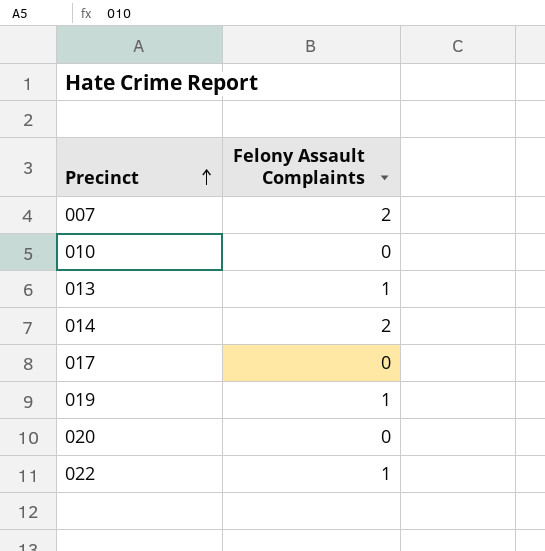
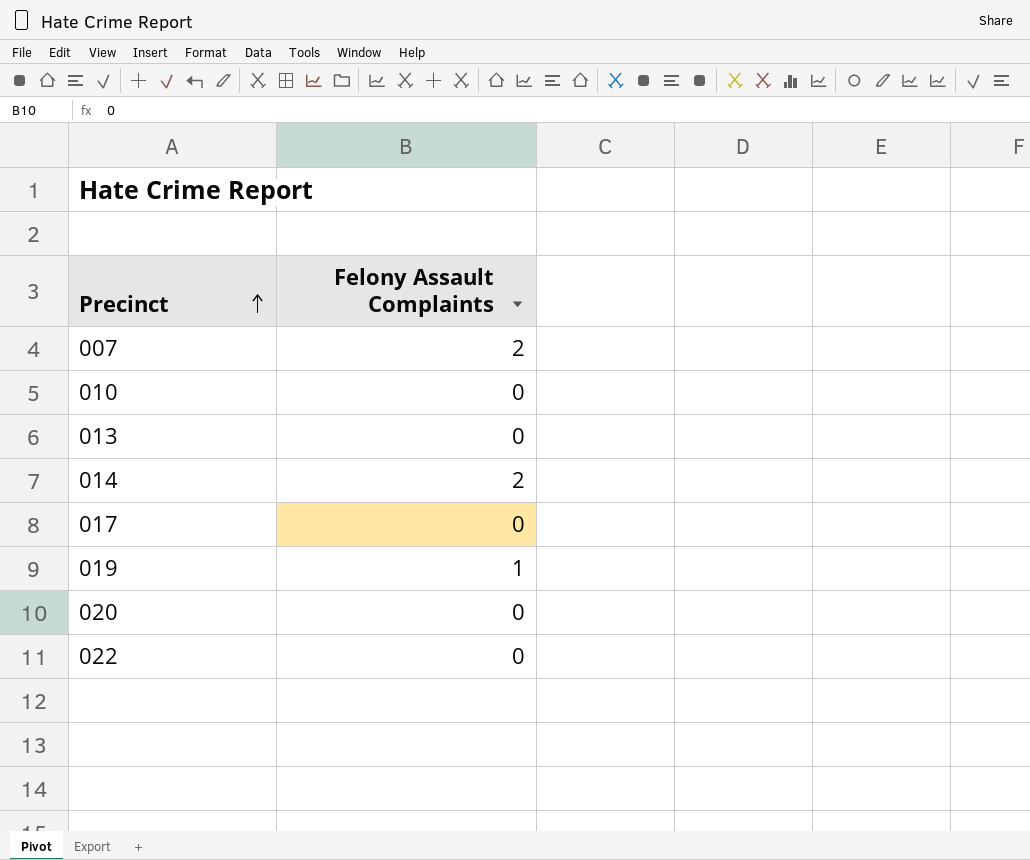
013 | Felony Assault Complaints: 1 -> 0
022 | Felony Assault Complaints: 1 -> 0

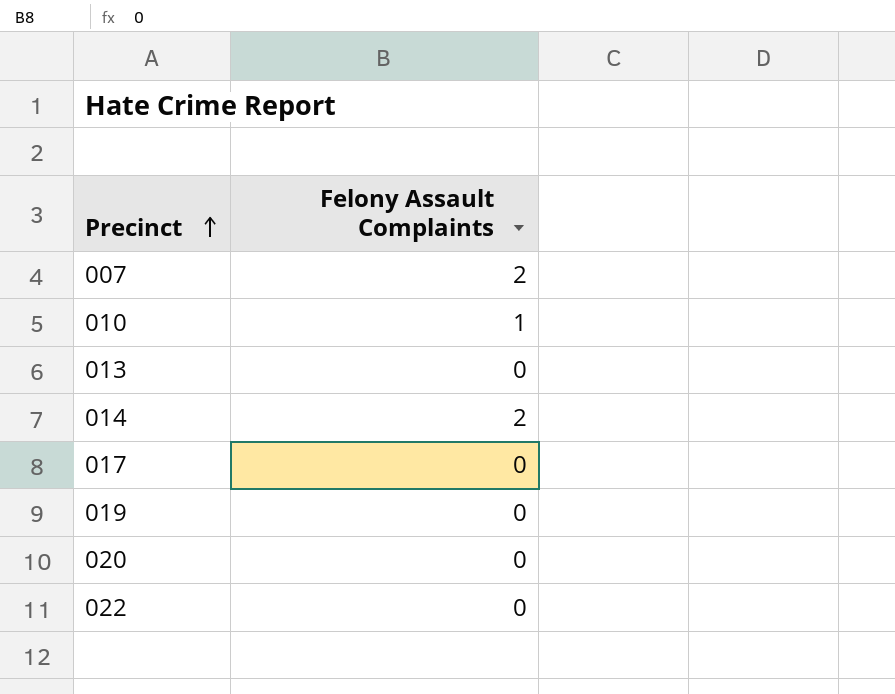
010 | Felony Assault Complaints: 0 -> 1
019 | Felony Assault Complaints: 1 -> 0

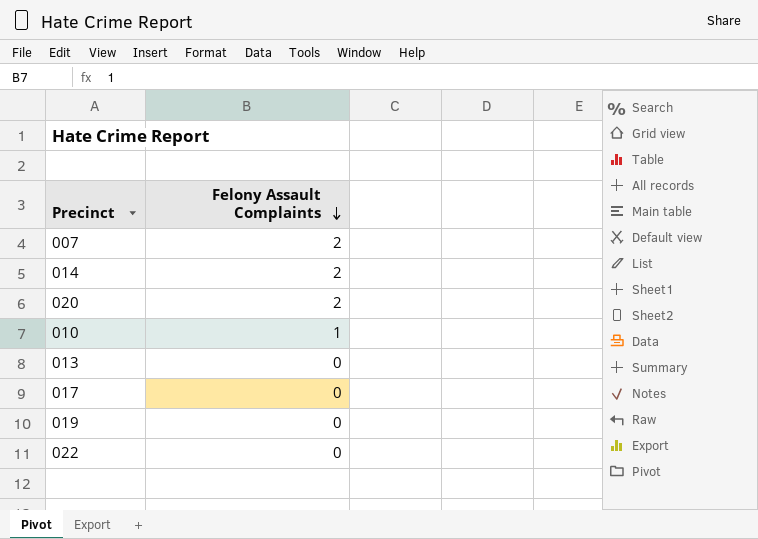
row order: Precinct ascending -> Felony Assault Complaints descending
020 | Felony Assault Complaints: 0 -> 2

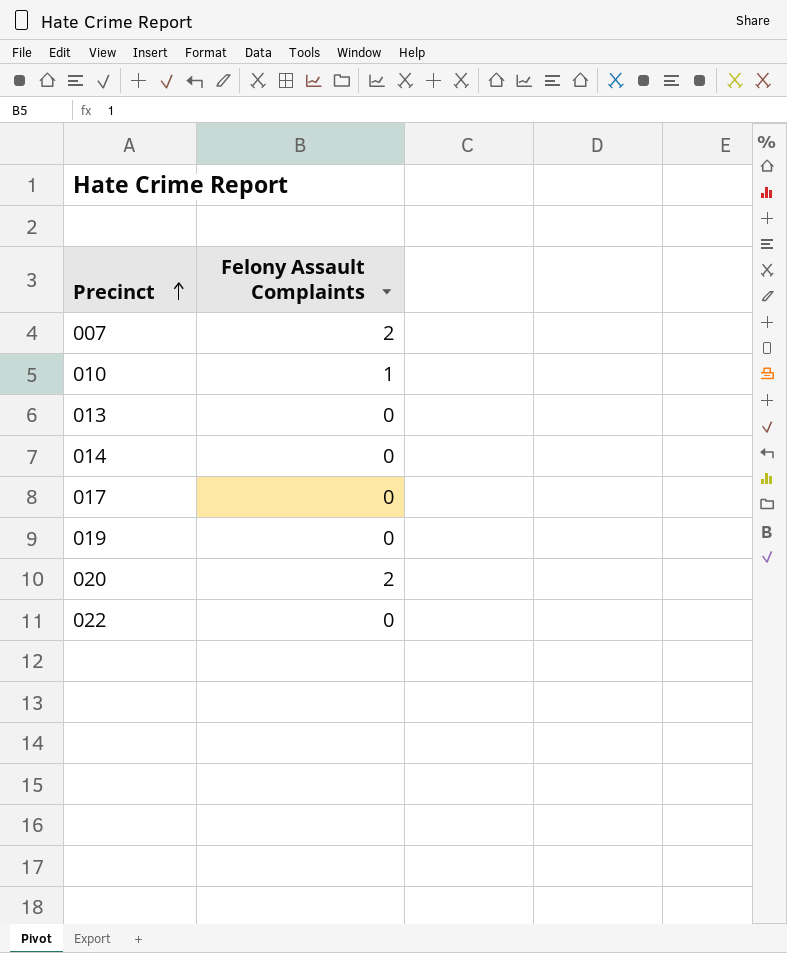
row order: Felony Assault Complaints descending -> Precinct ascending
014 | Felony Assault Complaints: 2 -> 0

